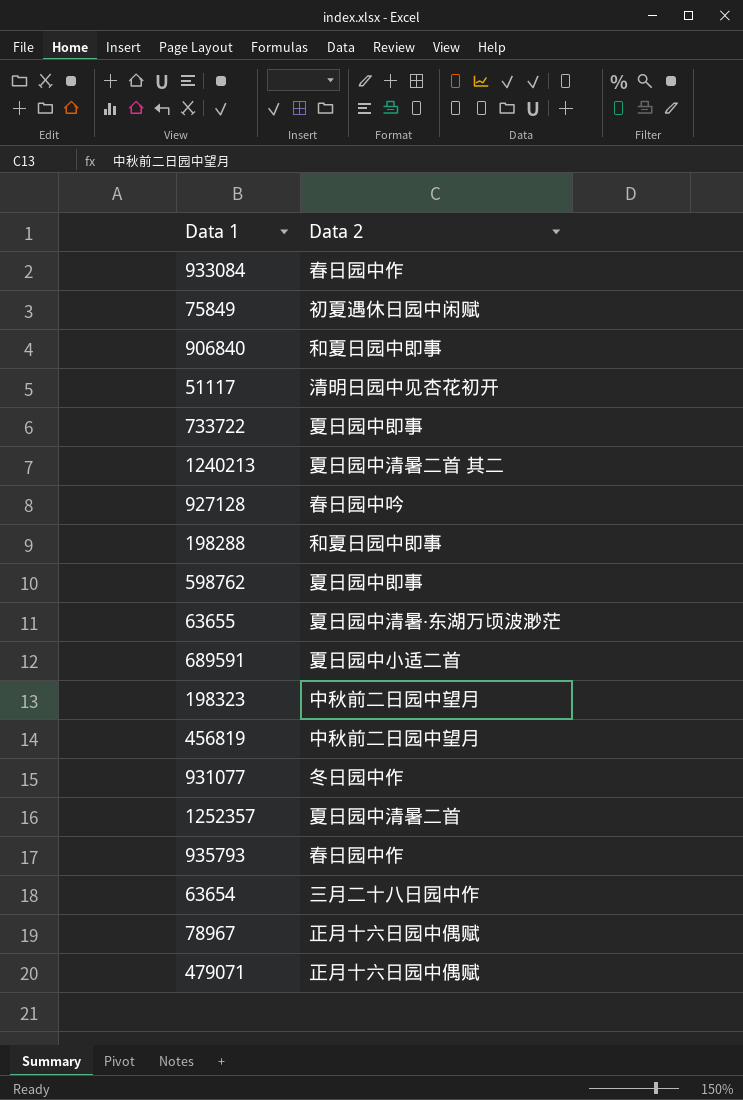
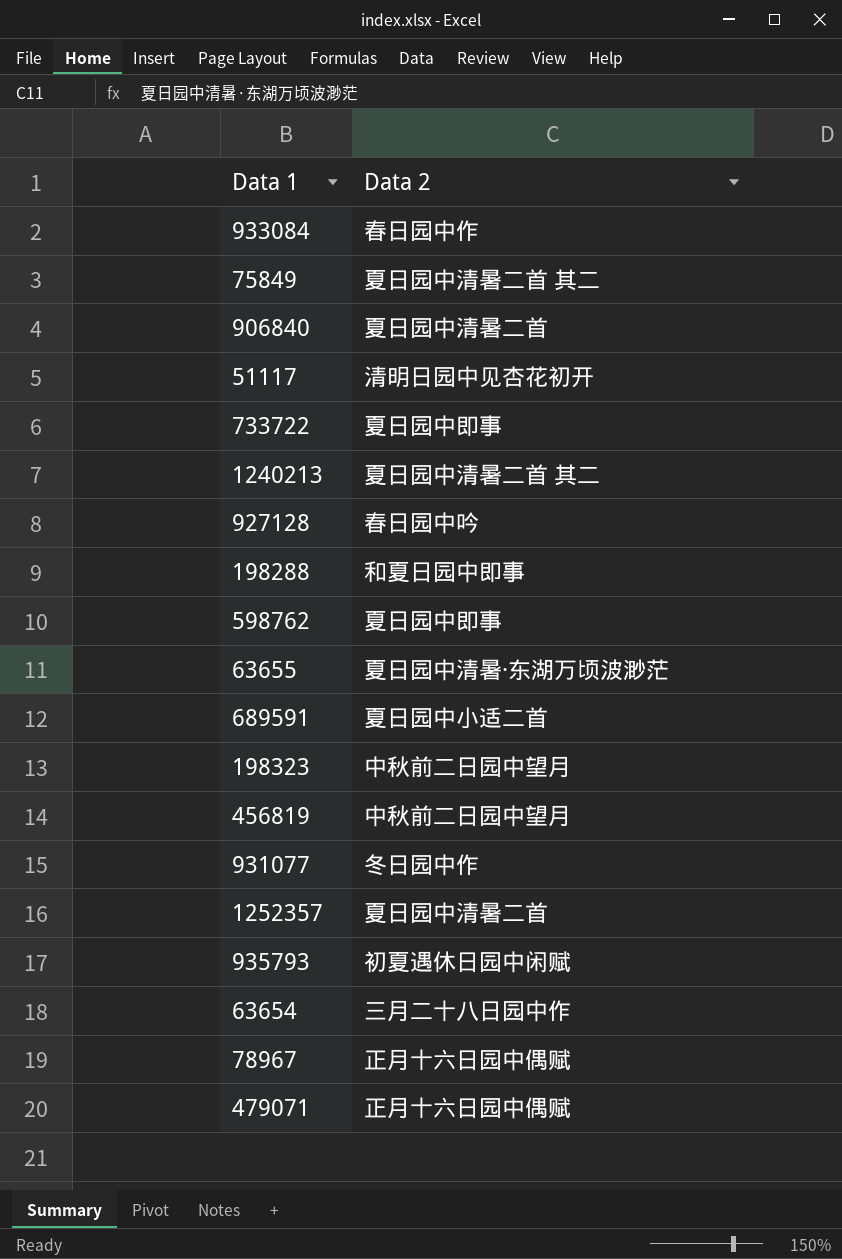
75849 | Data 2: 初夏遇休日园中闲赋 -> 夏日园中清暑二首 其二
906840 | Data 2: 和夏日园中即事 -> 夏日园中清暑二首
935793 | Data 2: 春日园中作 -> 初夏遇休日园中闲赋

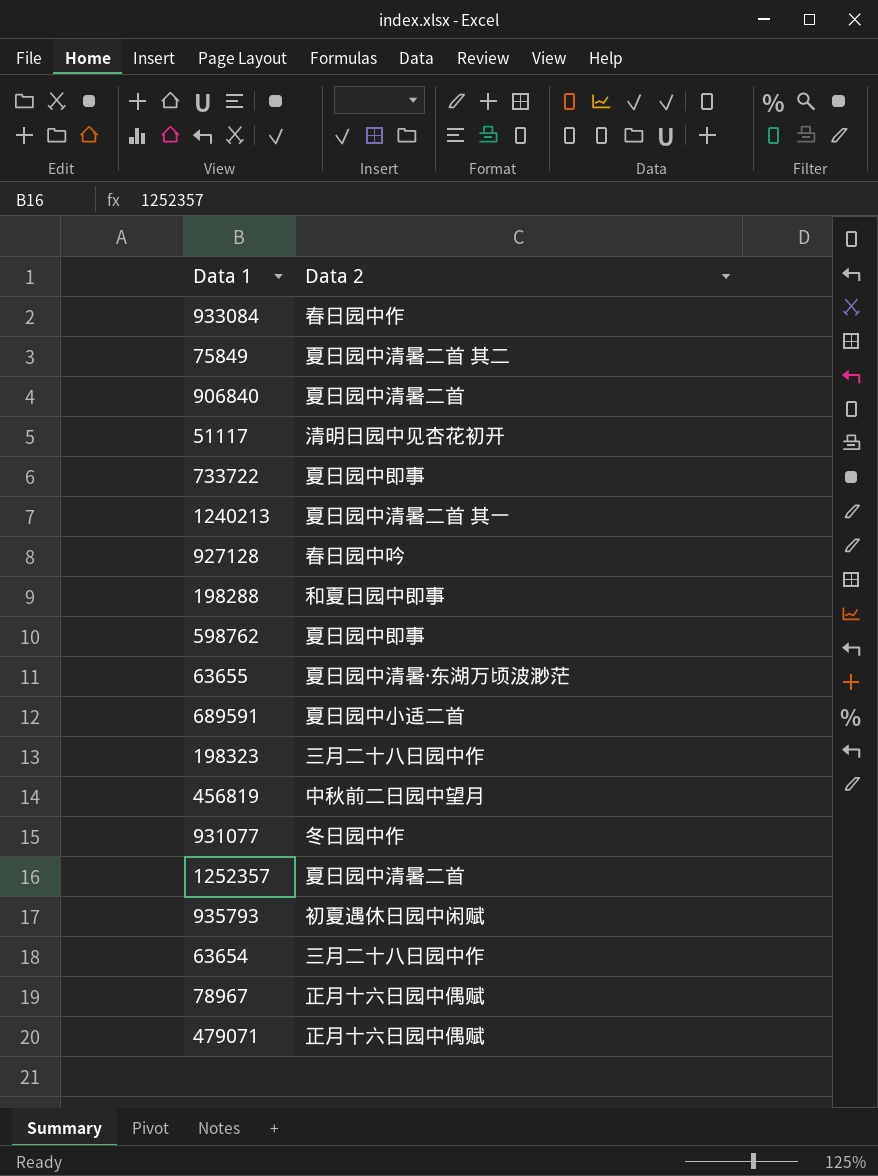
1240213 | Data 2: 夏日园中清暑二首 其二 -> 夏日园中清暑二首 其一
198323 | Data 2: 中秋前二日园中望月 -> 三月二十八日园中作

